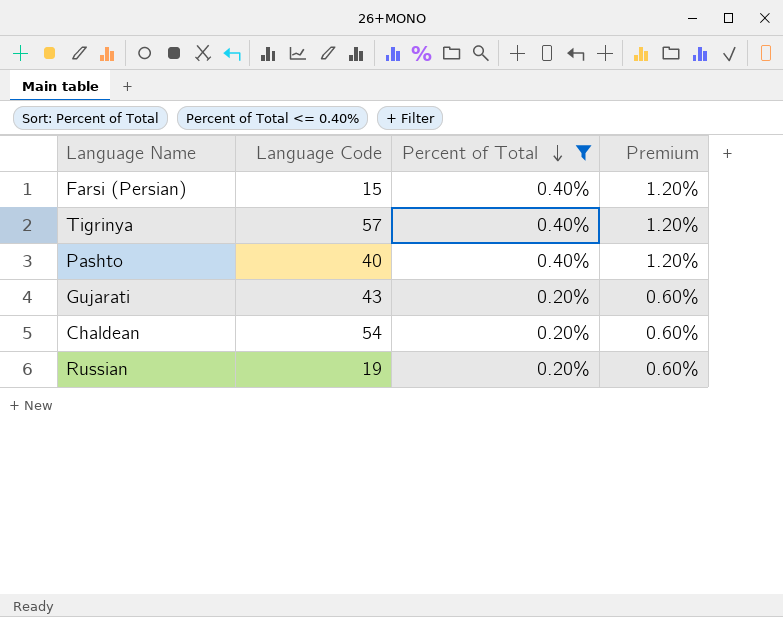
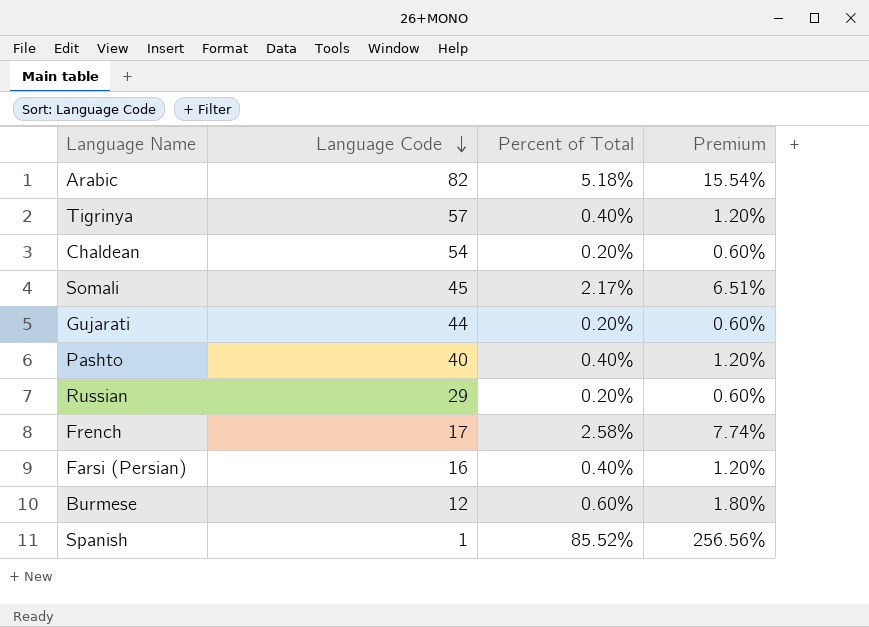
filter: Percent of Total <= 0.40% -> none
row order: Percent of Total descending -> Language Code descending
Gujarati | Language Code: 43 -> 44
Russian | Language Code: 19 -> 29
Farsi (Persian) | Language Code: 15 -> 16

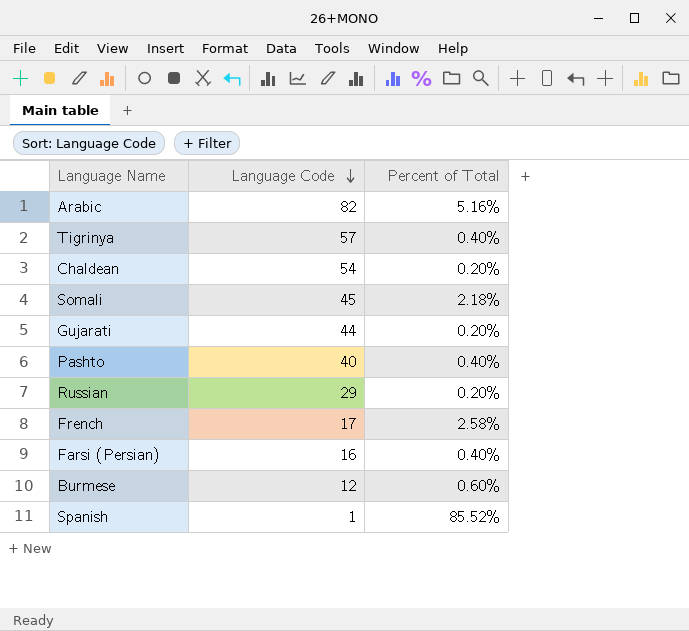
column Premium | formula: [Percent of Total] * 3 -> none
Arabic | Percent of Total: 5.18% -> 5.16%
Somali | Percent of Total: 2.17% -> 2.18%

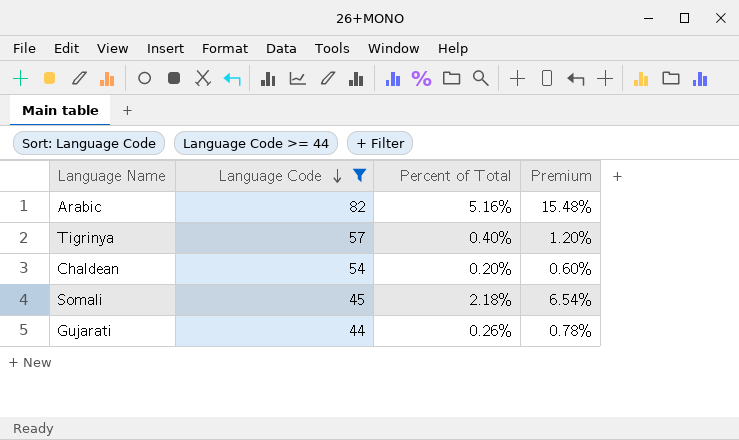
filter: none -> Language Code >= 44
column Premium | formula: none -> [Percent of Total] * 3
Gujarati | Percent of Total: 0.20% -> 0.26%

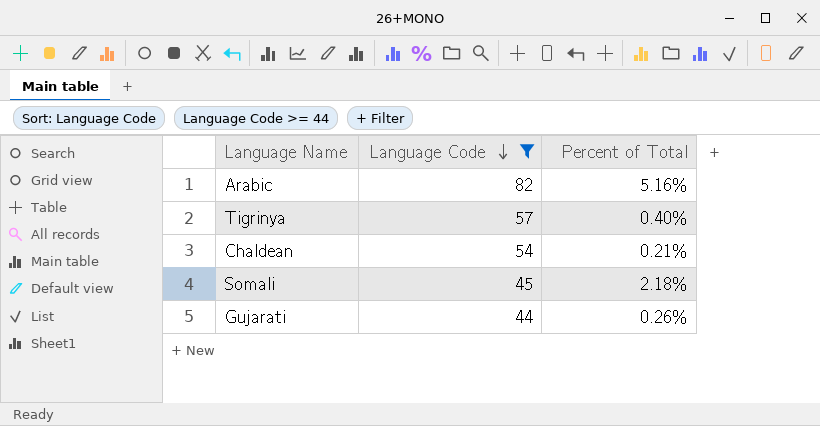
column Premium | formula: [Percent of Total] * 3 -> none
Chaldean | Percent of Total: 0.20% -> 0.21%

